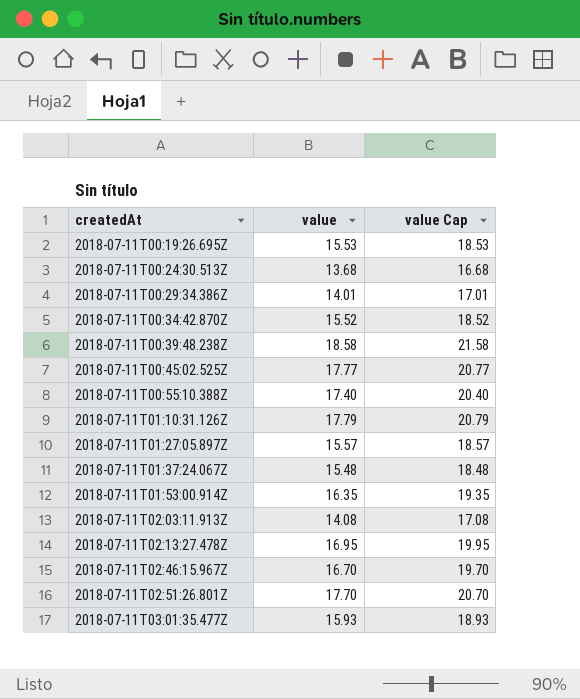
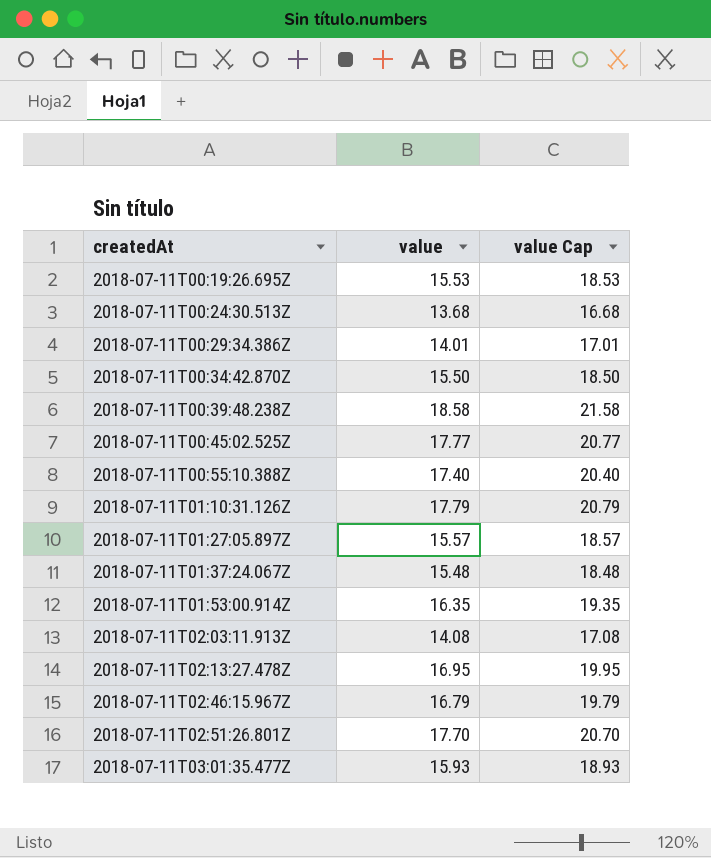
2018-07-11T00:34:42.870Z | value: 15.52 -> 15.50
2018-07-11T00:34:42.870Z | value Cap: 18.52 -> 18.50
2018-07-11T02:46:15.967Z | value: 16.70 -> 16.79
2018-07-11T02:46:15.967Z | value Cap: 19.70 -> 19.79

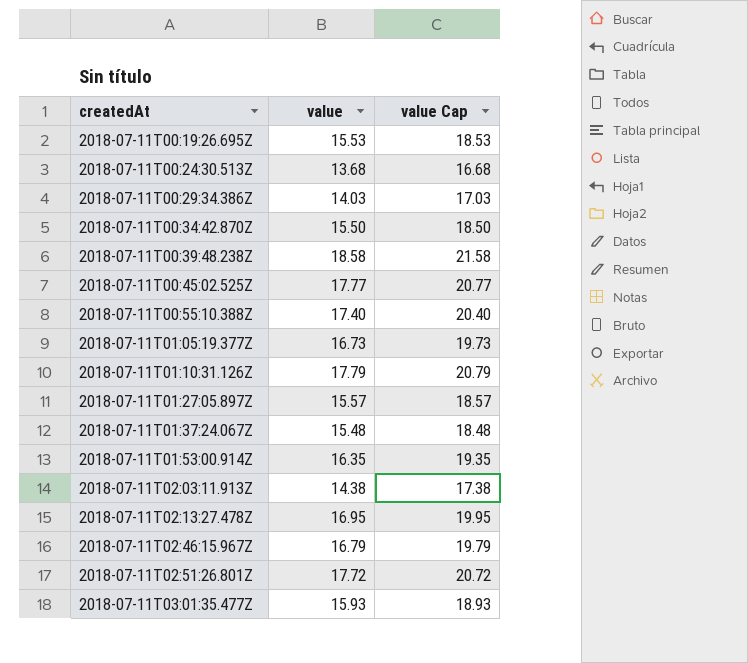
2018-07-11T00:29:34.386Z | value: 14.01 -> 14.03
2018-07-11T00:29:34.386Z | value Cap: 17.01 -> 17.03
row 2018-07-11T01:05:19.377Z: none -> 16.73 | 19.73
2018-07-11T02:03:11.913Z | value: 14.08 -> 14.38
2018-07-11T02:03:11.913Z | value Cap: 17.08 -> 17.38
2018-07-11T02:51:26.801Z | value: 17.70 -> 17.72
2018-07-11T02:51:26.801Z | value Cap: 20.70 -> 20.72

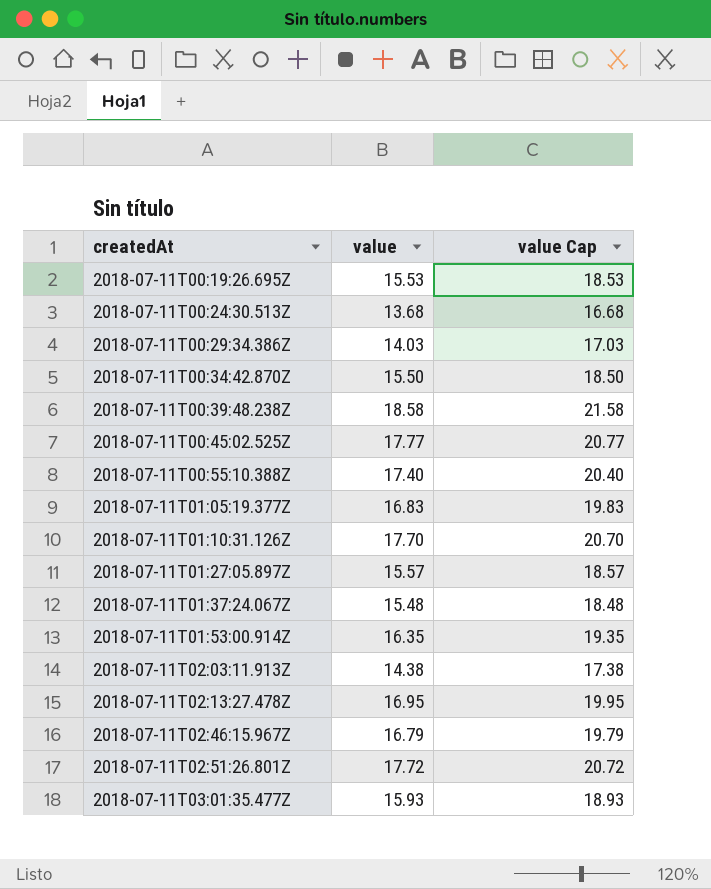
2018-07-11T01:05:19.377Z | value: 16.73 -> 16.83
2018-07-11T01:05:19.377Z | value Cap: 19.73 -> 19.83
2018-07-11T01:10:31.126Z | value: 17.79 -> 17.70
2018-07-11T01:10:31.126Z | value Cap: 20.79 -> 20.70

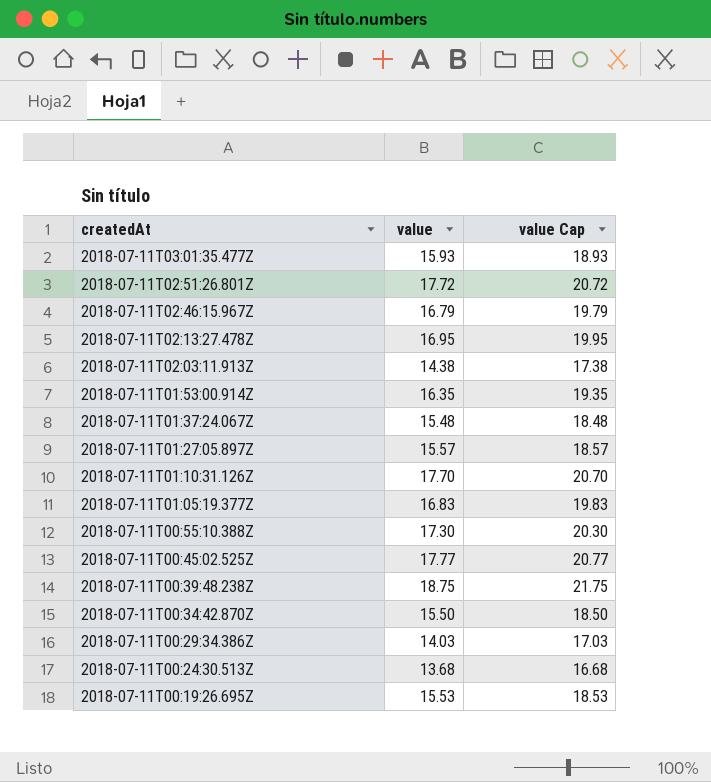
row order: createdAt ascending -> createdAt descending
2018-07-11T00:55:10.388Z | value: 17.40 -> 17.30
2018-07-11T00:55:10.388Z | value Cap: 20.40 -> 20.30
2018-07-11T00:39:48.238Z | value: 18.58 -> 18.75
2018-07-11T00:39:48.238Z | value Cap: 21.58 -> 21.75

